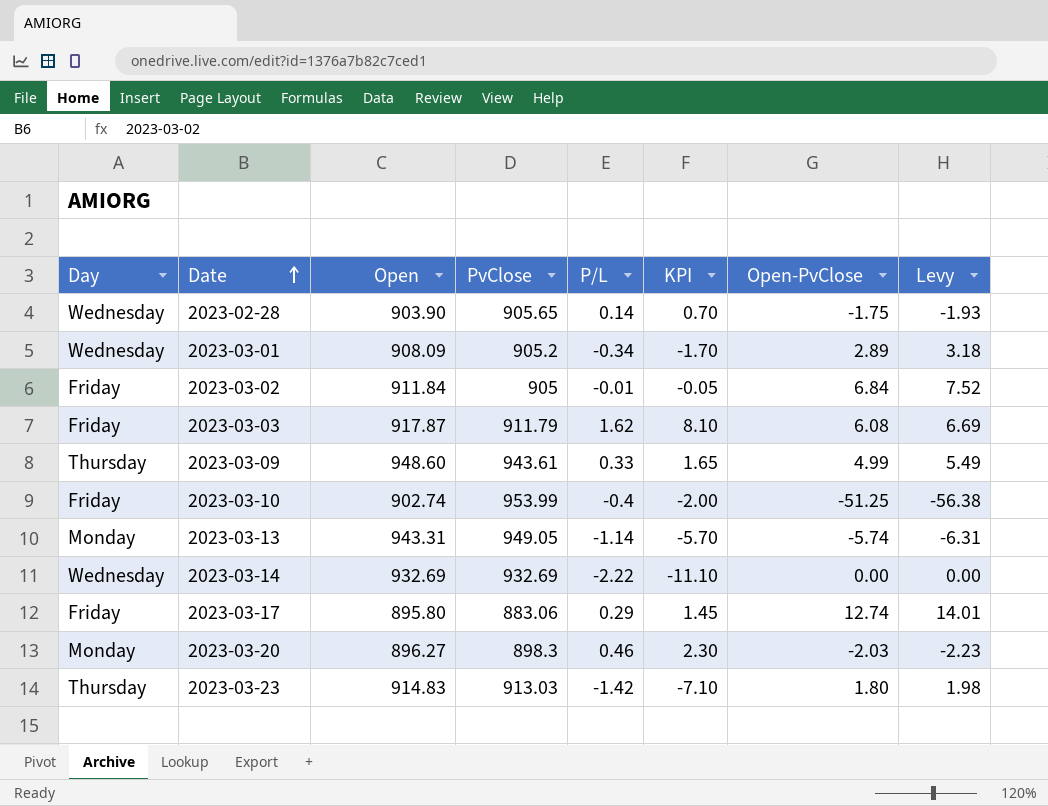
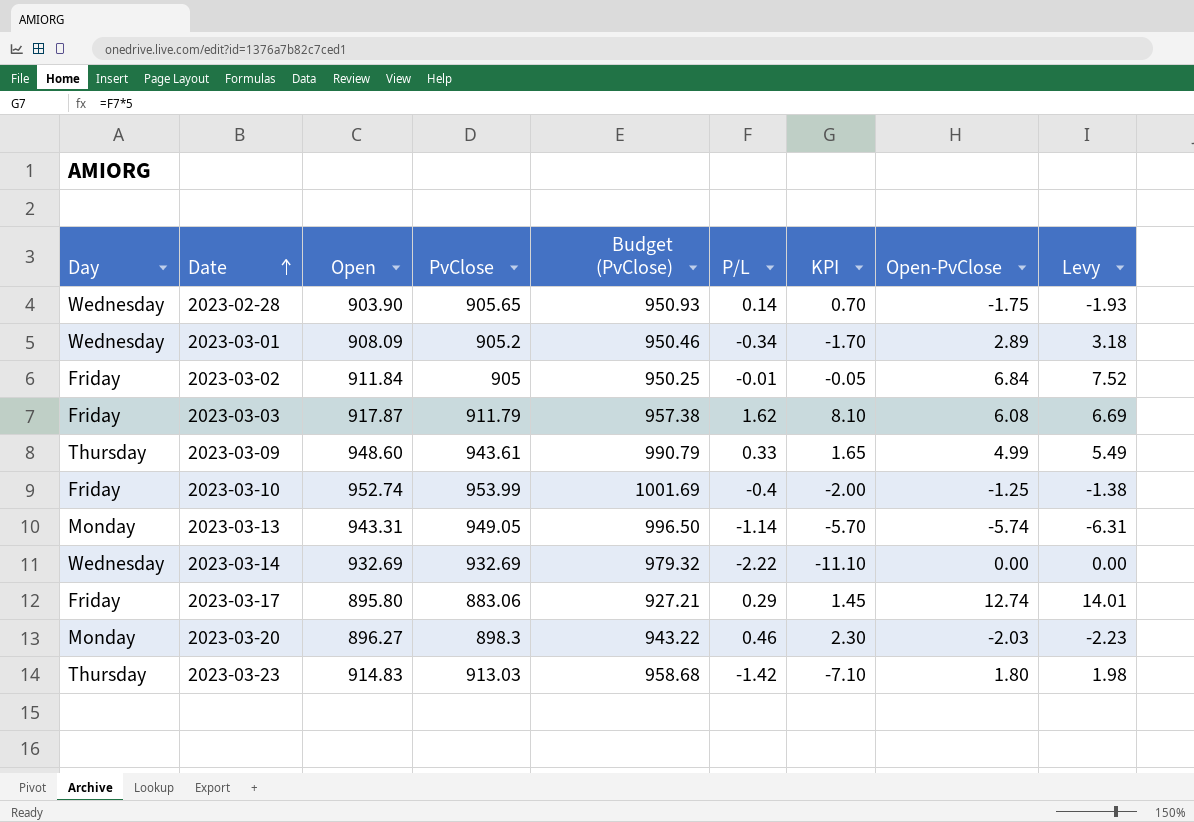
column Budget (PvClose) | formula: none -> [PvClose] * 1.05
2023-03-10 | Open: 902.74 -> 952.74
2023-03-10 | Open-PvClose: -51.25 -> -1.25
2023-03-10 | Levy: -56.38 -> -1.38

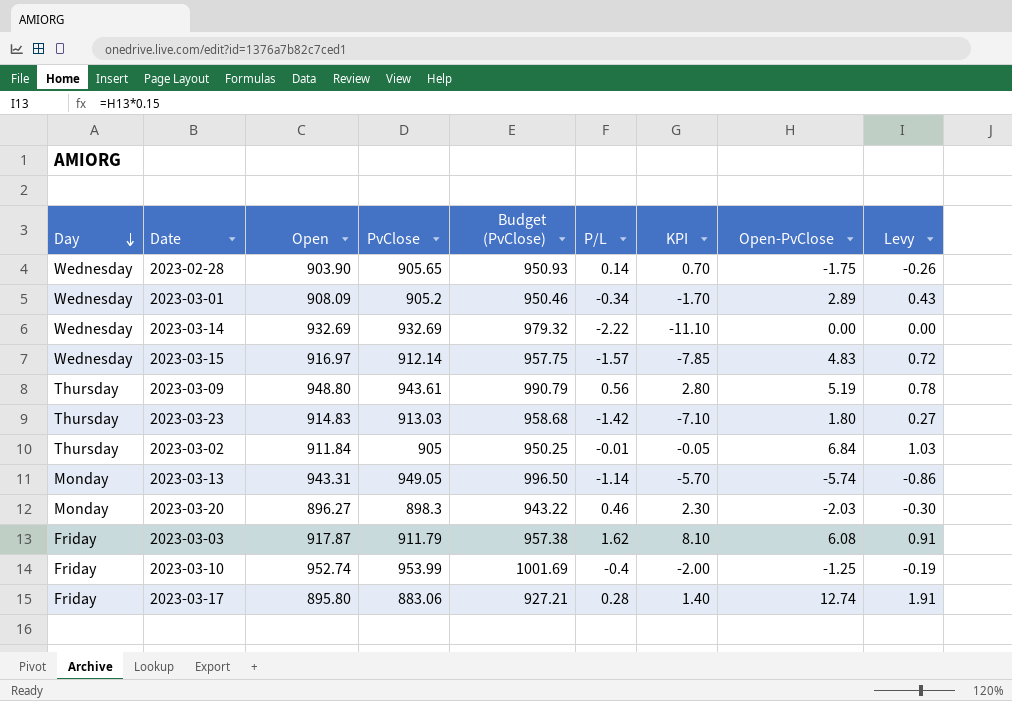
row order: Date ascending -> Day descending
column Levy | formula: [Open-PvClose] * 1.1 -> [Open-PvClose] * 0.15
row 2023-03-15: none -> Wednesday | 916.97 | 912.14 | 957.75 | -1.57 | -7.85 | 4.83 | 0.72
2023-03-09 | Open: 948.60 -> 948.80
2023-03-09 | P/L: 0.33 -> 0.56
2023-03-09 | KPI: 1.65 -> 2.80
2023-03-09 | Open-PvClose: 4.99 -> 5.19
2023-03-02 | Day: Friday -> Thursday
2023-03-17 | P/L: 0.29 -> 0.28
2023-03-17 | KPI: 1.45 -> 1.40

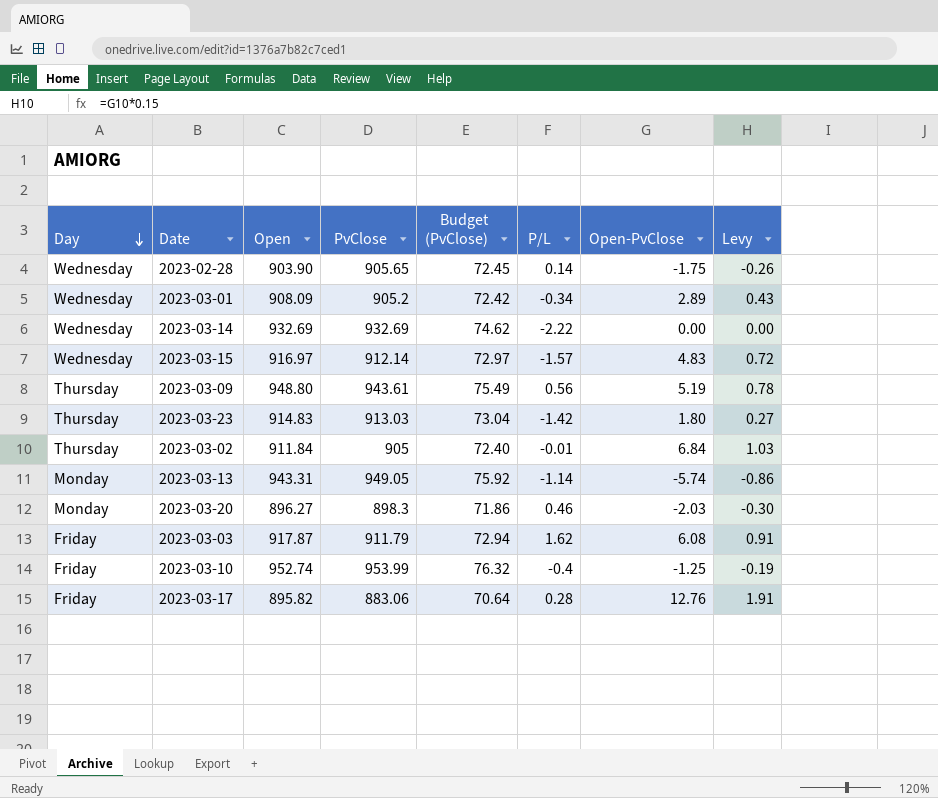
column KPI | formula: [P/L] * 5 -> none
column Budget (PvClose) | formula: [PvClose] * 1.05 -> [PvClose] * 0.08
2023-03-17 | Open: 895.80 -> 895.82
2023-03-17 | Open-PvClose: 12.74 -> 12.76

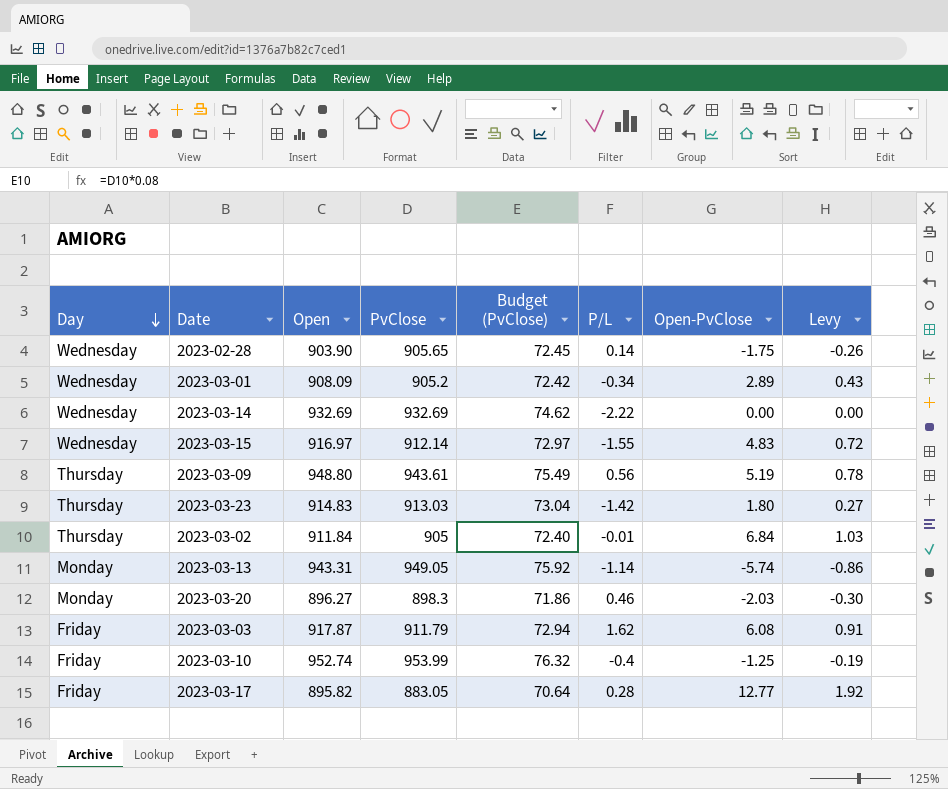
2023-03-15 | P/L: -1.57 -> -1.55
2023-03-17 | PvClose: 883.06 -> 883.05
2023-03-17 | Open-PvClose: 12.76 -> 12.77
2023-03-17 | Levy: 1.91 -> 1.92

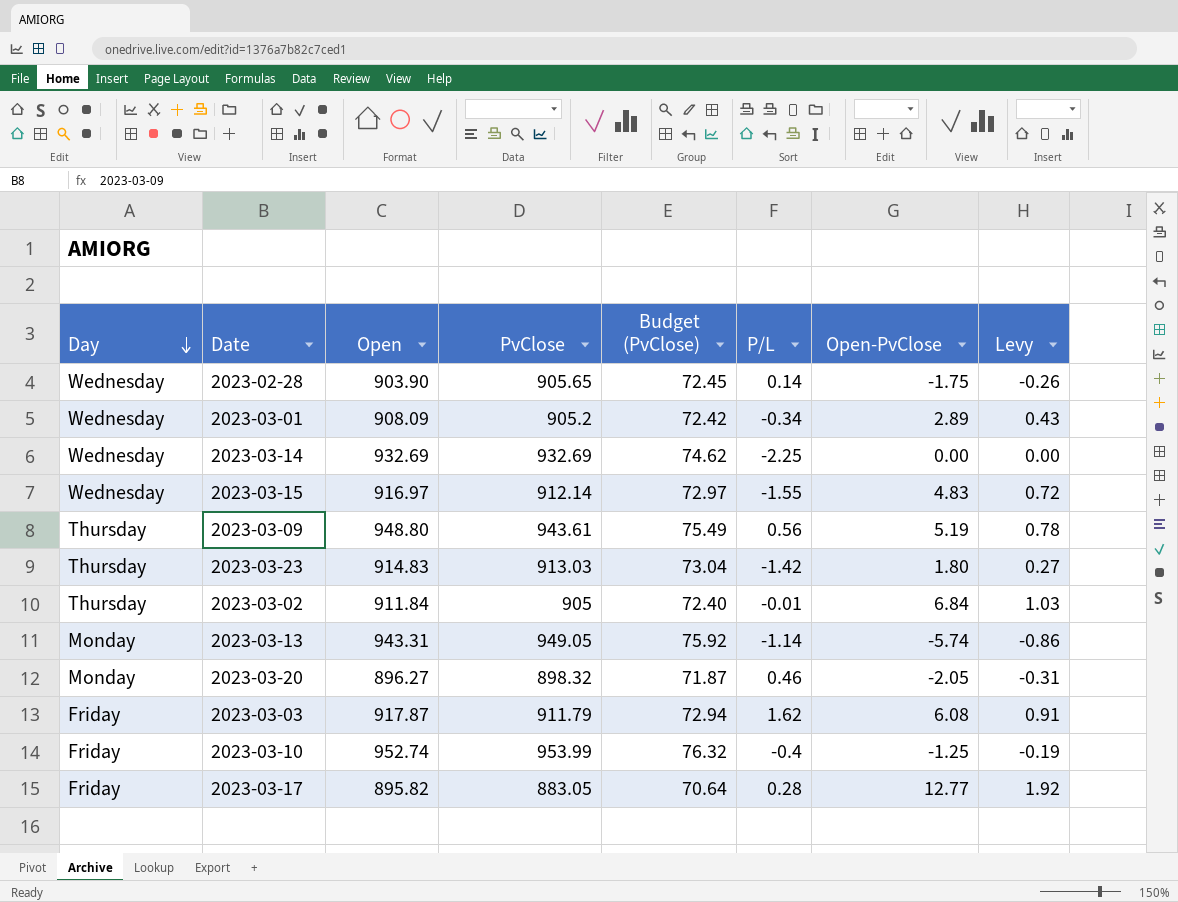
2023-03-14 | P/L: -2.22 -> -2.25
2023-03-20 | PvClose: 898.3 -> 898.32
2023-03-20 | Budget (PvClose): 71.86 -> 71.87
2023-03-20 | Open-PvClose: -2.03 -> -2.05
2023-03-20 | Levy: -0.30 -> -0.31

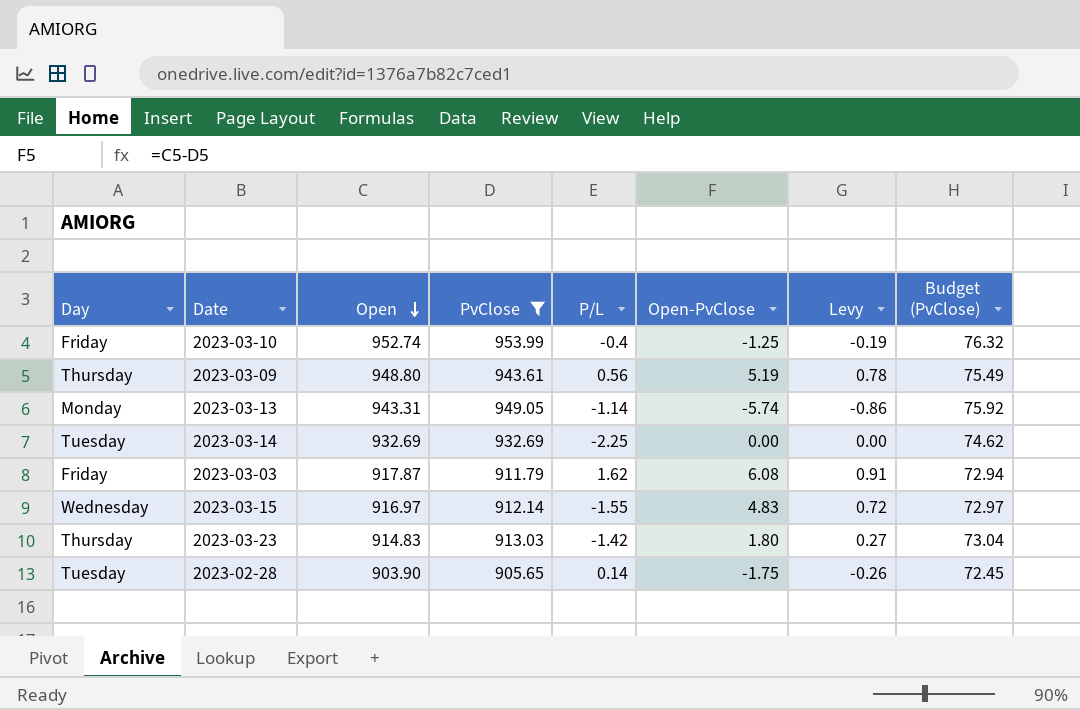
filter: none -> PvClose >= 905.65
row order: Day descending -> Open descending
column Budget (PvClose) | position: 5 -> 8
2023-03-14 | Day: Wednesday -> Tuesday
2023-02-28 | Day: Wednesday -> Tuesday

